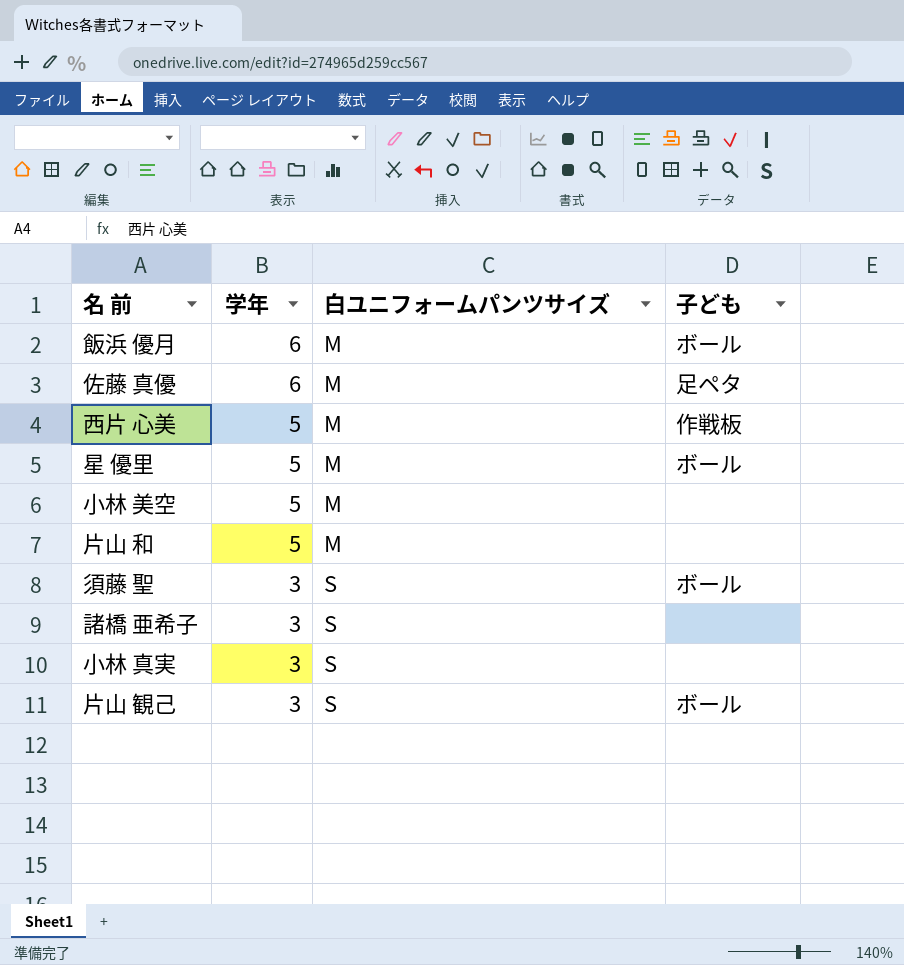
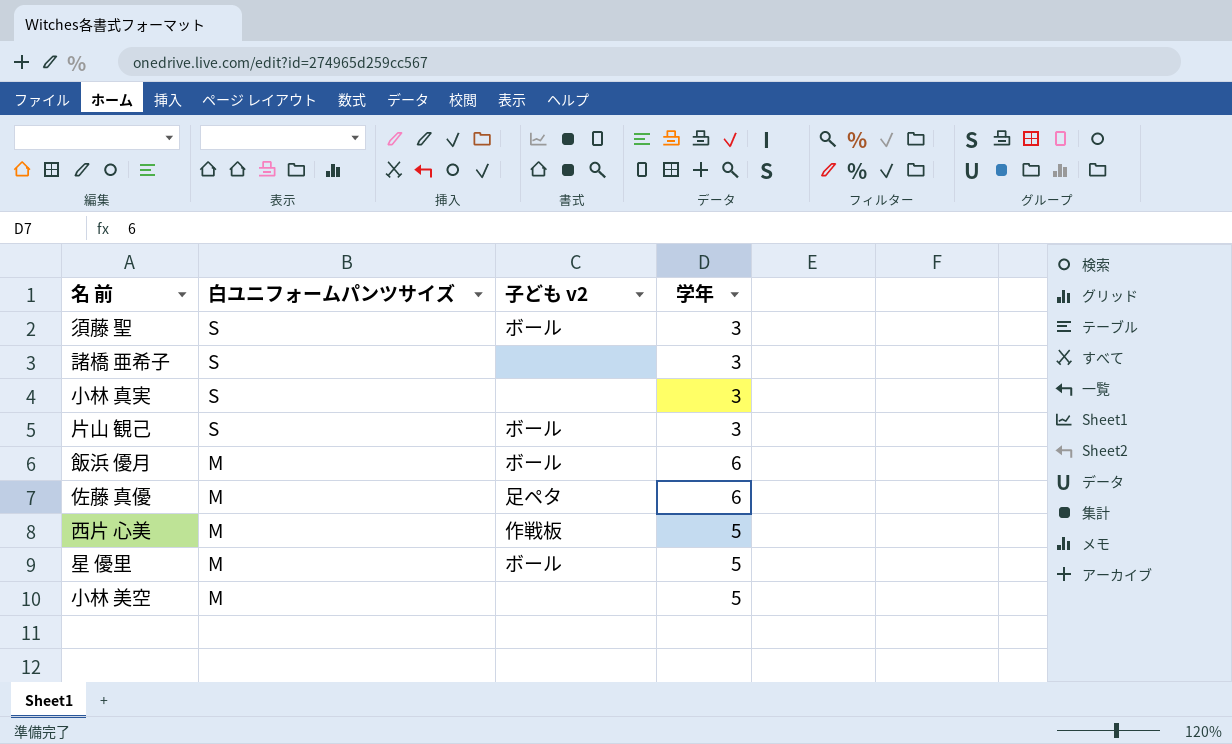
row order: 学年 descending -> 白ユニフォームパンツサイズ descending
column name: 子ども -> 子ども v2
column 学年 | position: 2 -> 4
row 片山 和: 5 | M | none -> none

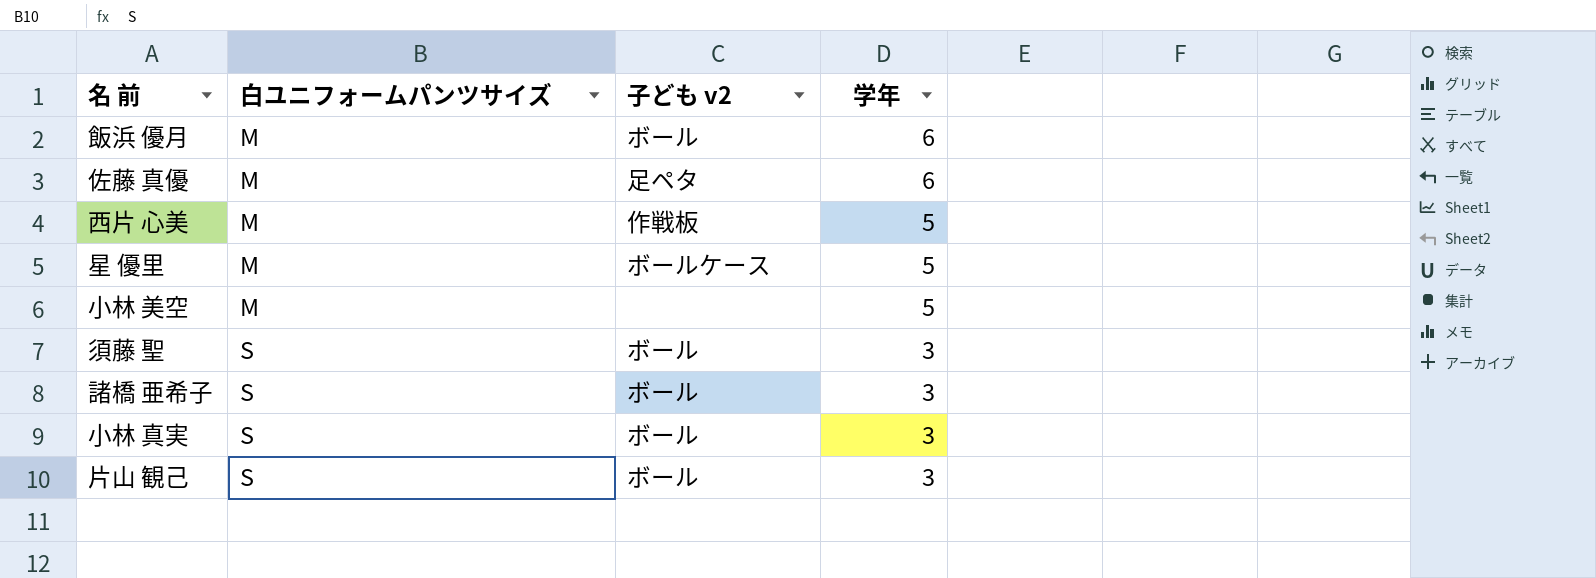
row order: 白ユニフォームパンツサイズ descending -> 白ユニフォームパンツサイズ ascending
星 優里 | 子ども v2: ボール -> ボールケース
諸橋 亜希子 | 子ども v2: none -> ボール
小林 真実 | 子ども v2: none -> ボール

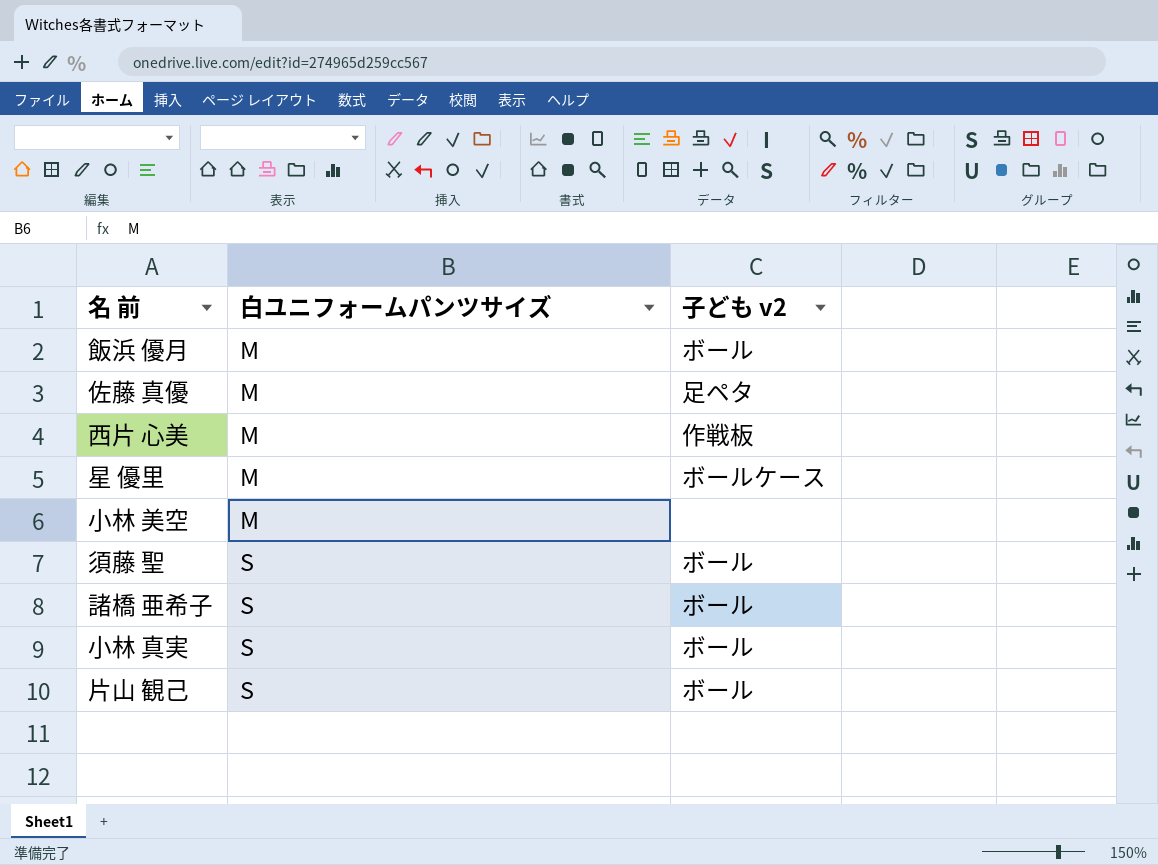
column 学年 | position: 4 -> none

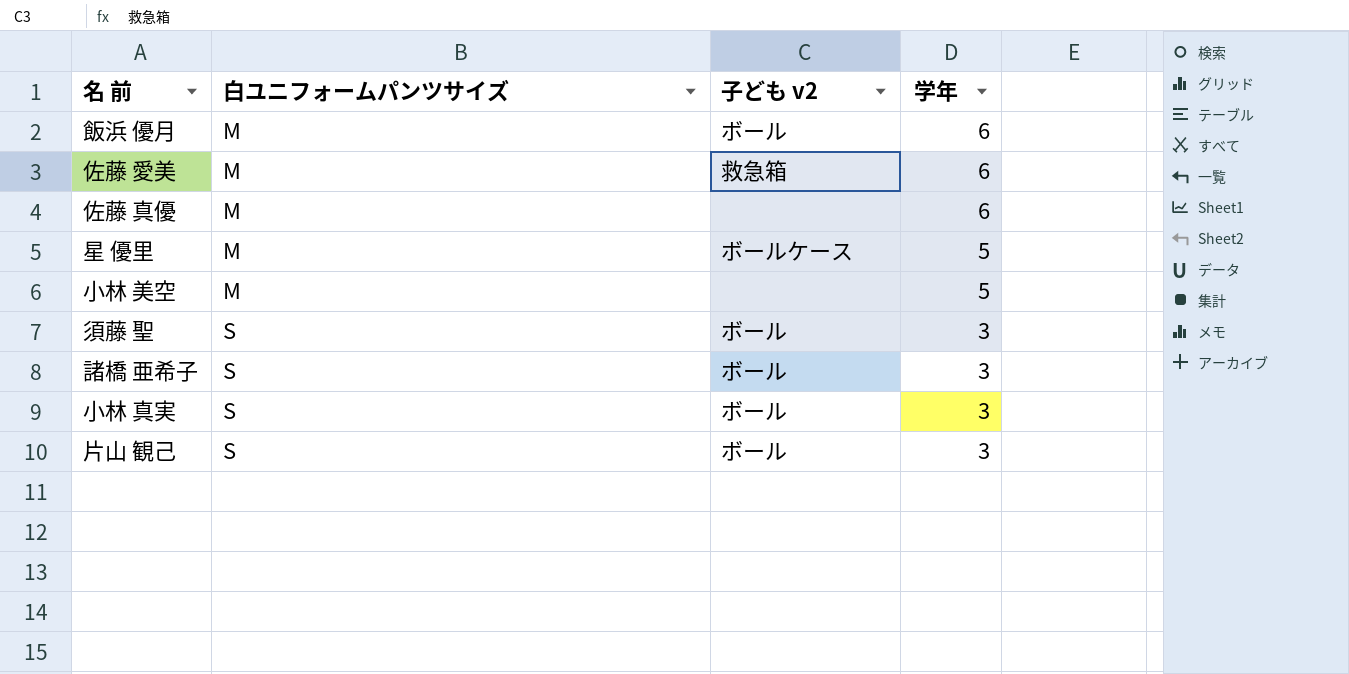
column 学年 | position: none -> 4
row 西片 心美: M | 作戦板 -> none
row 佐藤 愛美: none -> M | 救急箱 | 6
佐藤 真優 | 子ども v2: 足ペタ -> none

